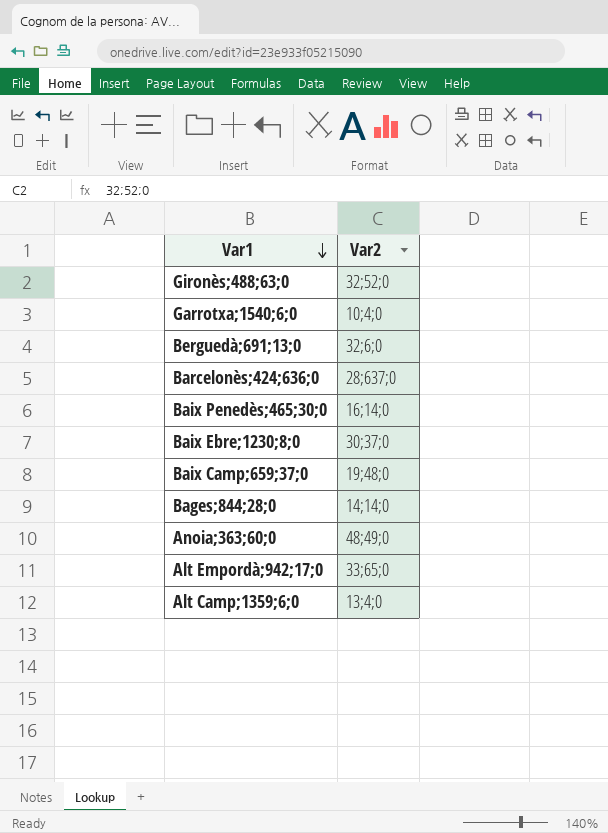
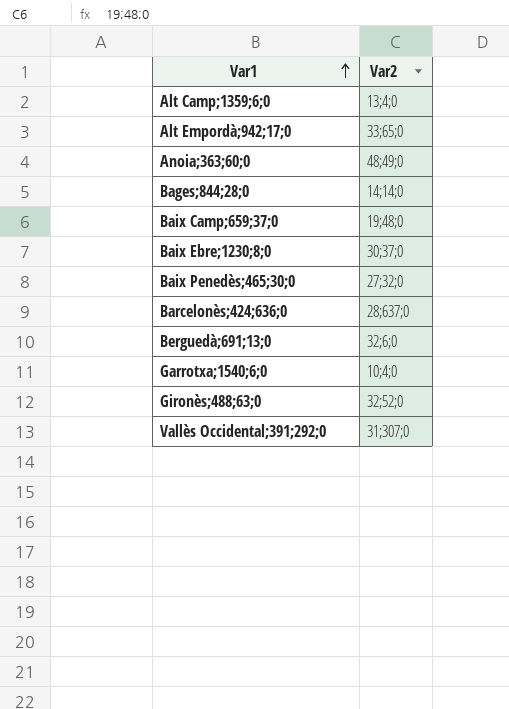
row order: Var1 descending -> Var1 ascending
Baix Penedès;465;30;0 | Var2: 16;14;0 -> 27;32;0
row Vallès Occidental;391;292;0: none -> 31;307;0

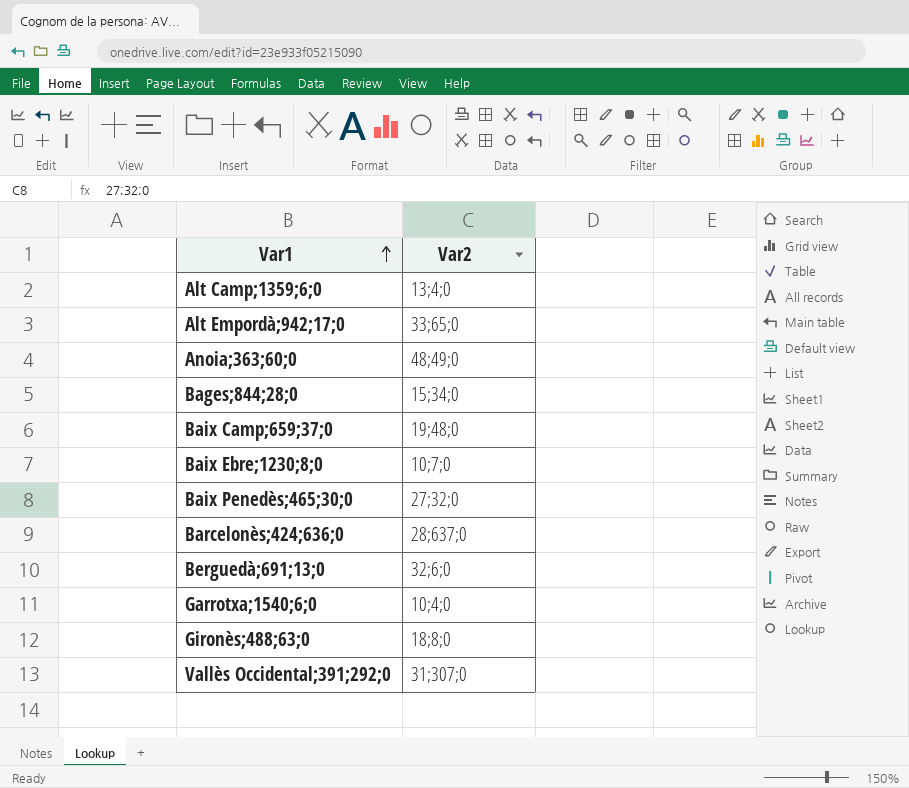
Bages;844;28;0 | Var2: 14;14;0 -> 15;34;0
Baix Ebre;1230;8;0 | Var2: 30;37;0 -> 10;7;0
Gironès;488;63;0 | Var2: 32;52;0 -> 18;8;0

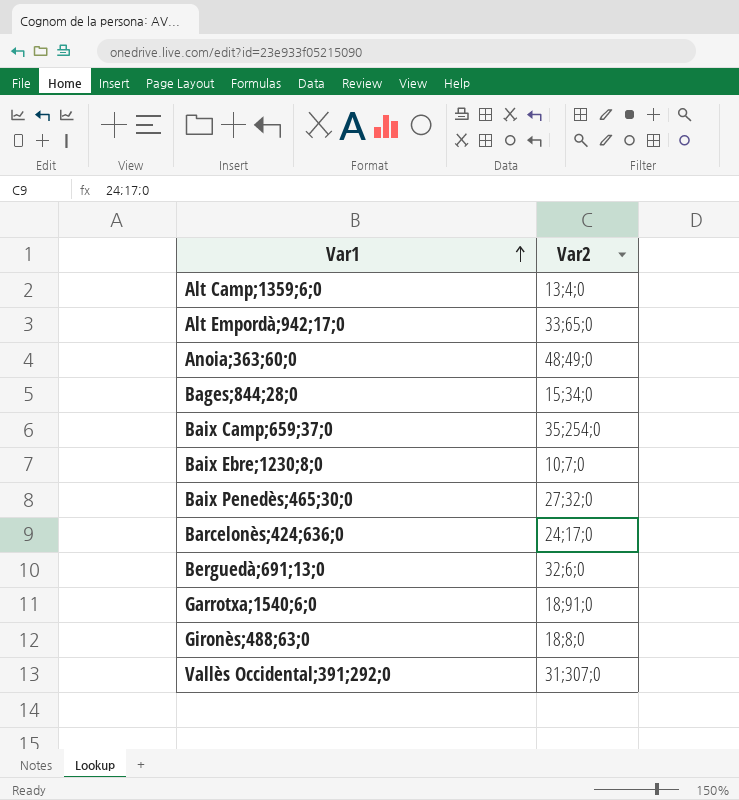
Baix Camp;659;37;0 | Var2: 19;48;0 -> 35;254;0
Barcelonès;424;636;0 | Var2: 28;637;0 -> 24;17;0
Garrotxa;1540;6;0 | Var2: 10;4;0 -> 18;91;0

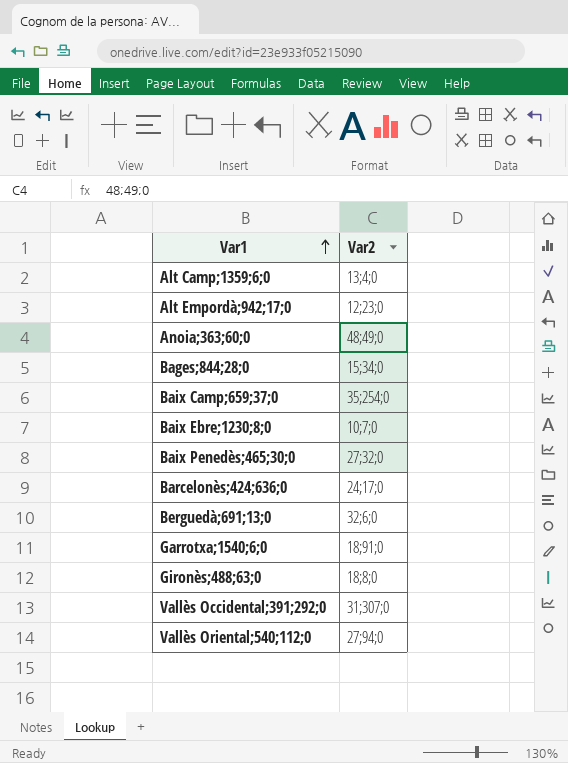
Alt Empordà;942;17;0 | Var2: 33;65;0 -> 12;23;0
row Vallès Oriental;540;112;0: none -> 27;94;0

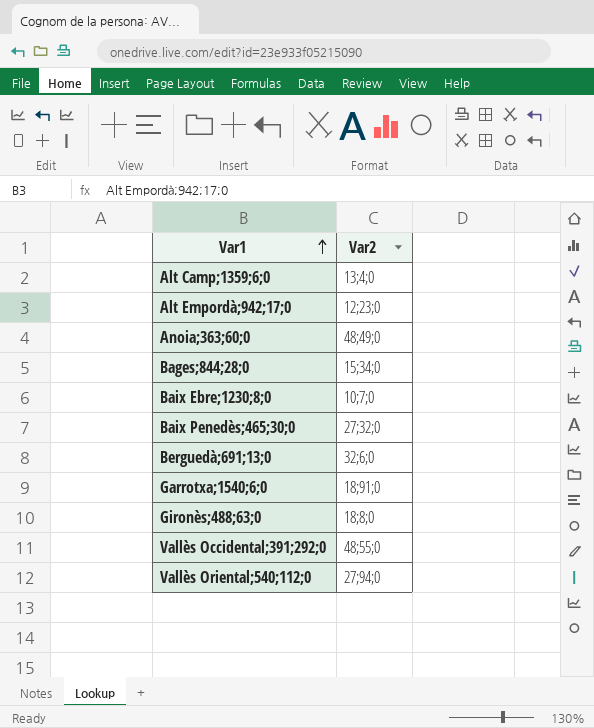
row Baix Camp;659;37;0: 35;254;0 -> none
row Barcelonès;424;636;0: 24;17;0 -> none
Vallès Occidental;391;292;0 | Var2: 31;307;0 -> 48;55;0

